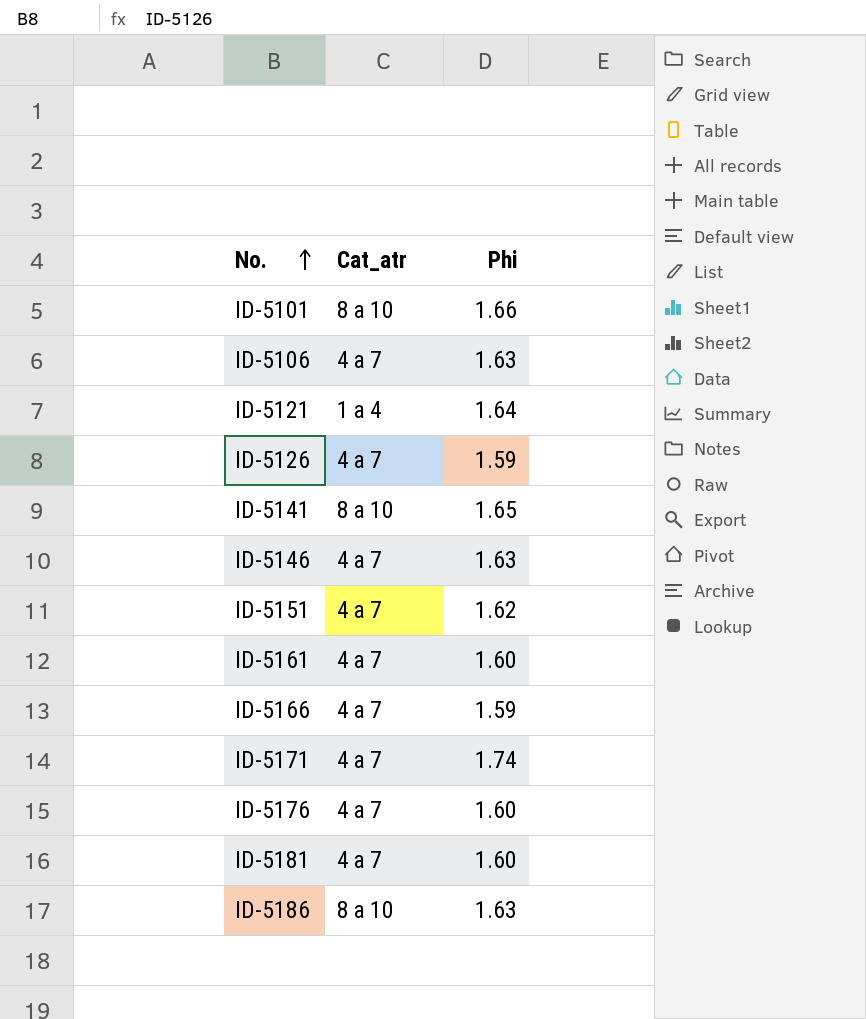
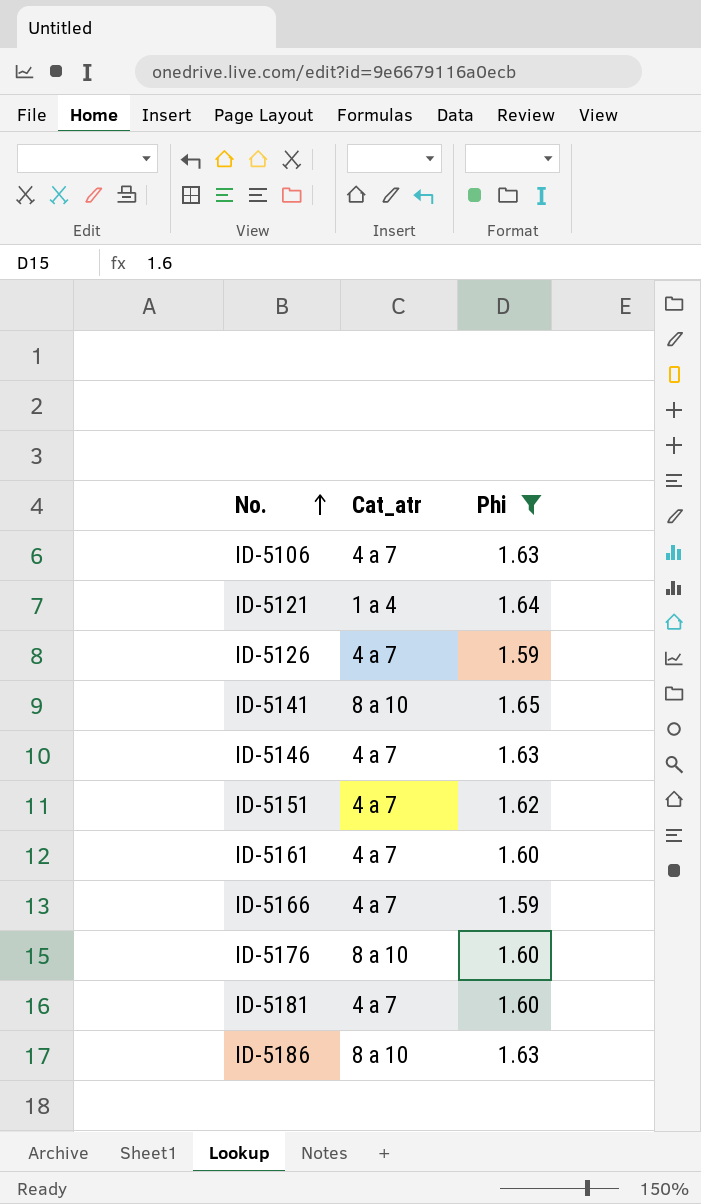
filter: none -> Phi <= 1.65
ID-5176 | Cat_atr: 4 a 7 -> 8 a 10

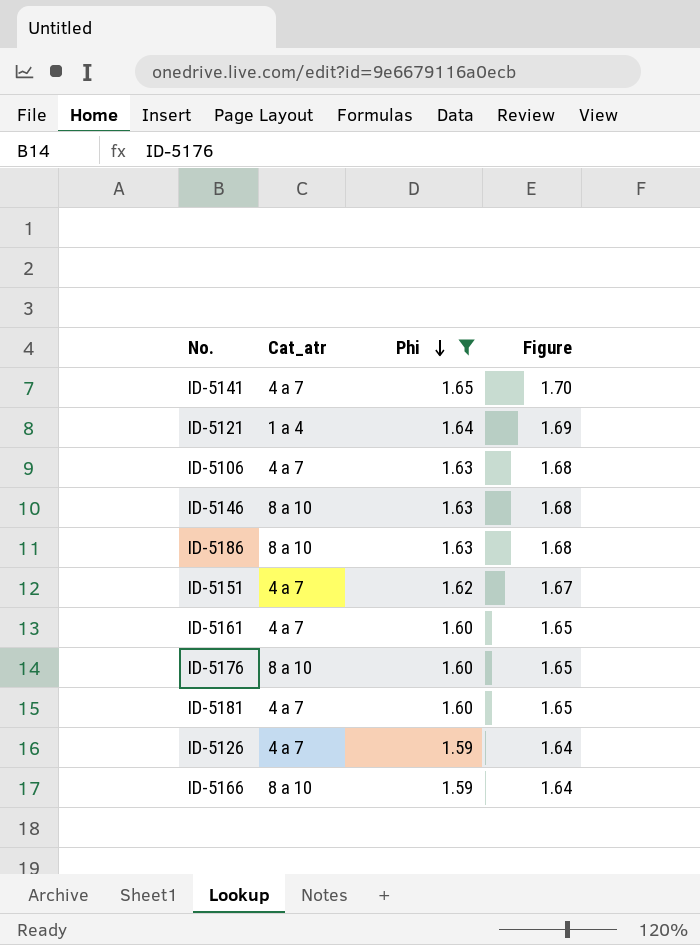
row order: No. ascending -> Phi descending
column Figure | formula: none -> [Phi] * 1.03
ID-5141 | Cat_atr: 8 a 10 -> 4 a 7
ID-5146 | Cat_atr: 4 a 7 -> 8 a 10
ID-5166 | Cat_atr: 4 a 7 -> 8 a 10

